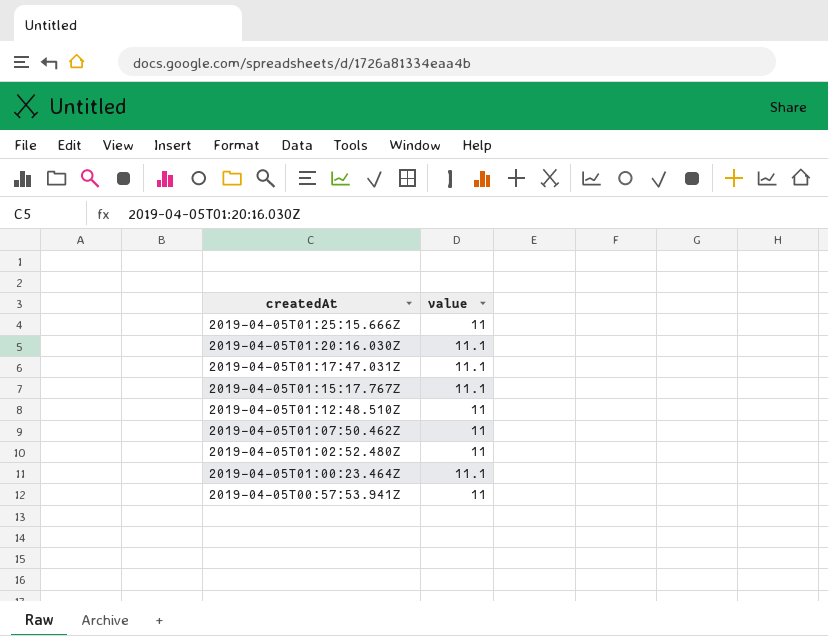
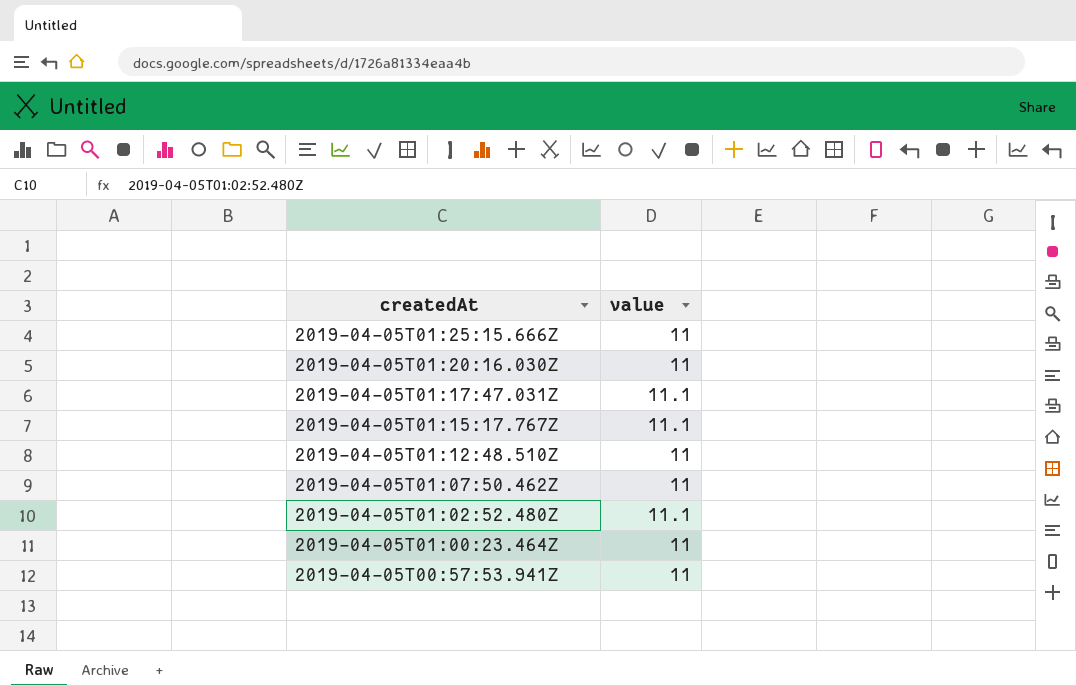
2019-04-05T01:20:16.030Z | value: 11.1 -> 11
2019-04-05T01:02:52.480Z | value: 11 -> 11.1
2019-04-05T01:00:23.464Z | value: 11.1 -> 11

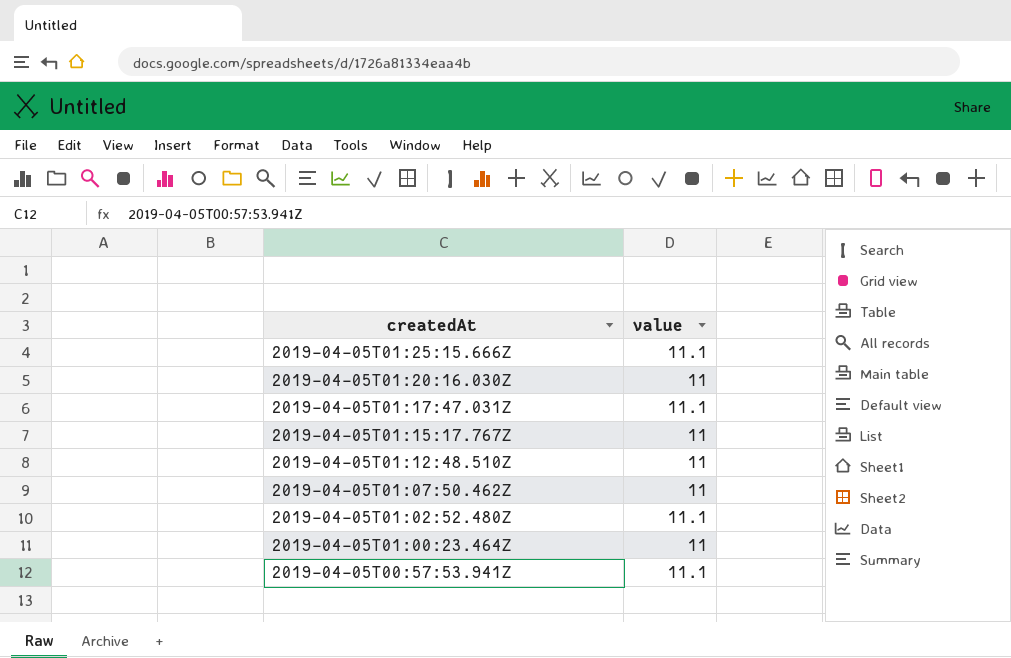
2019-04-05T01:25:15.666Z | value: 11 -> 11.1
2019-04-05T01:15:17.767Z | value: 11.1 -> 11
2019-04-05T00:57:53.941Z | value: 11 -> 11.1

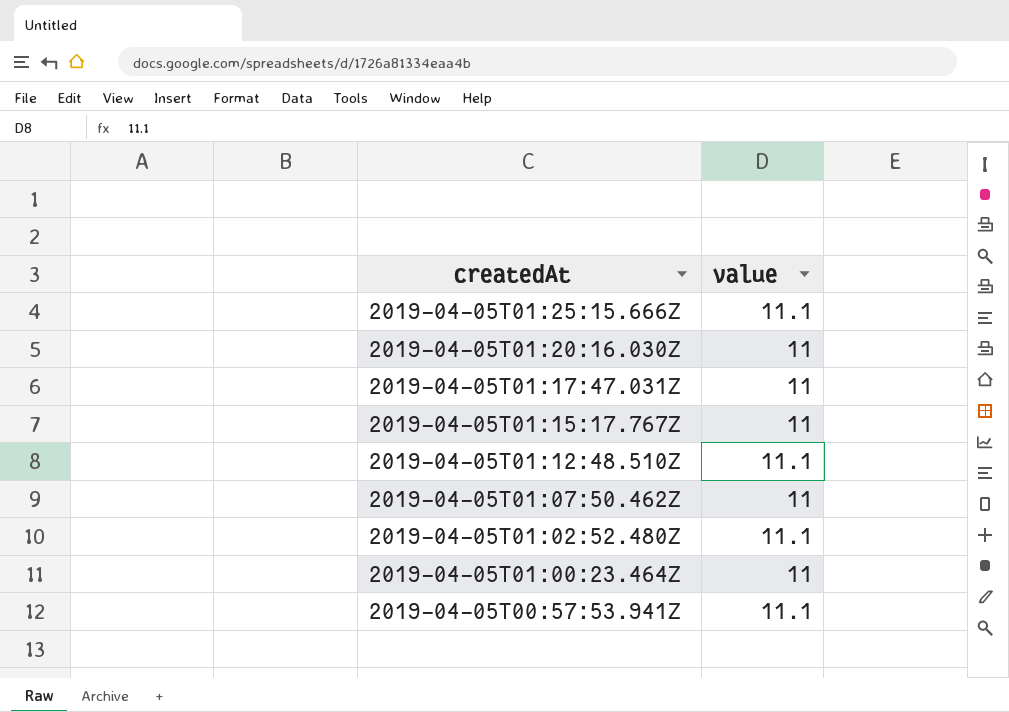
2019-04-05T01:17:47.031Z | value: 11.1 -> 11
2019-04-05T01:12:48.510Z | value: 11 -> 11.1

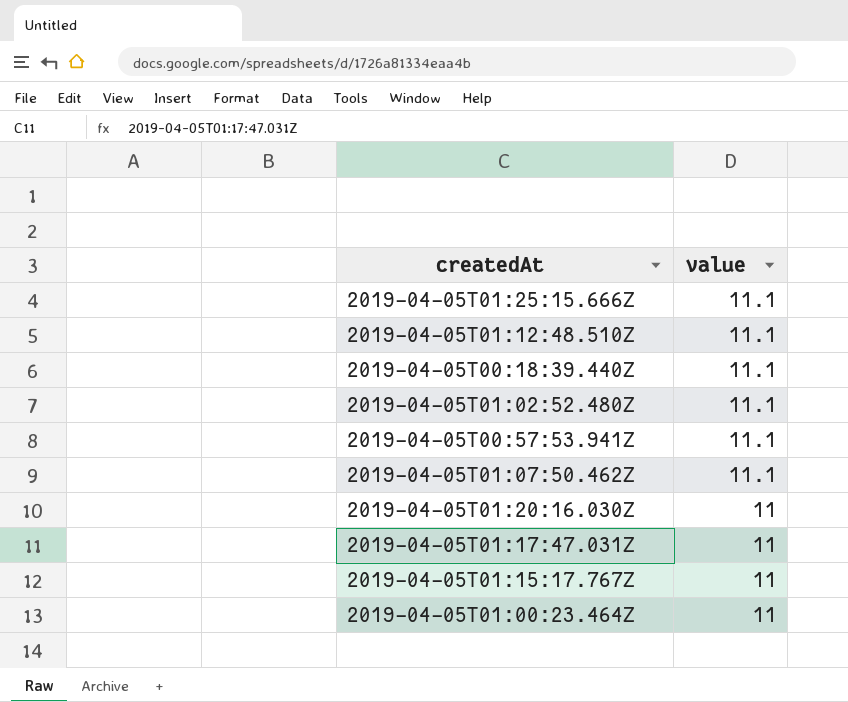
row order: createdAt descending -> value descending
row 2019-04-05T00:18:39.440Z: none -> 11.1
2019-04-05T01:07:50.462Z | value: 11 -> 11.1

